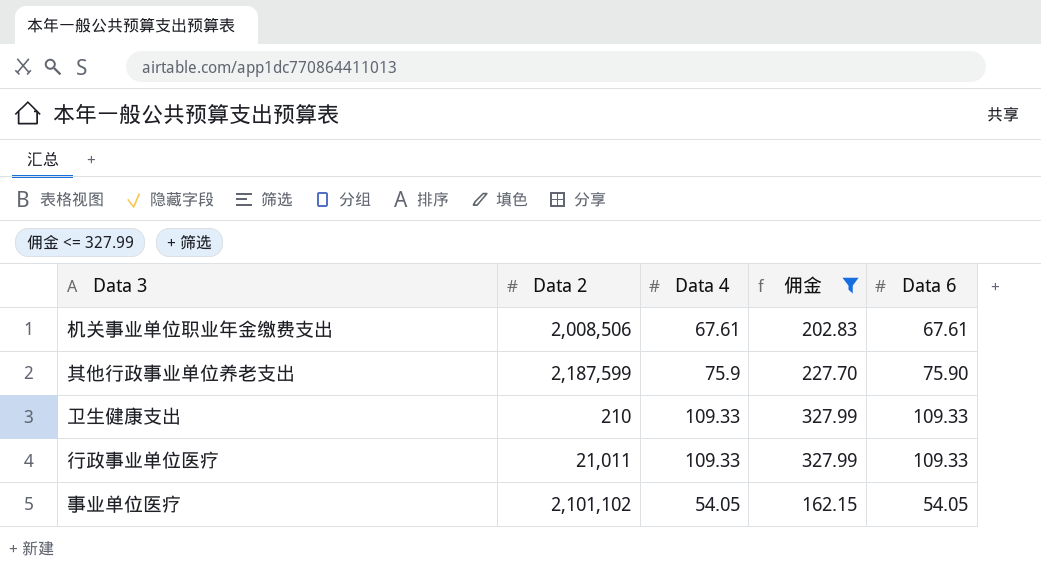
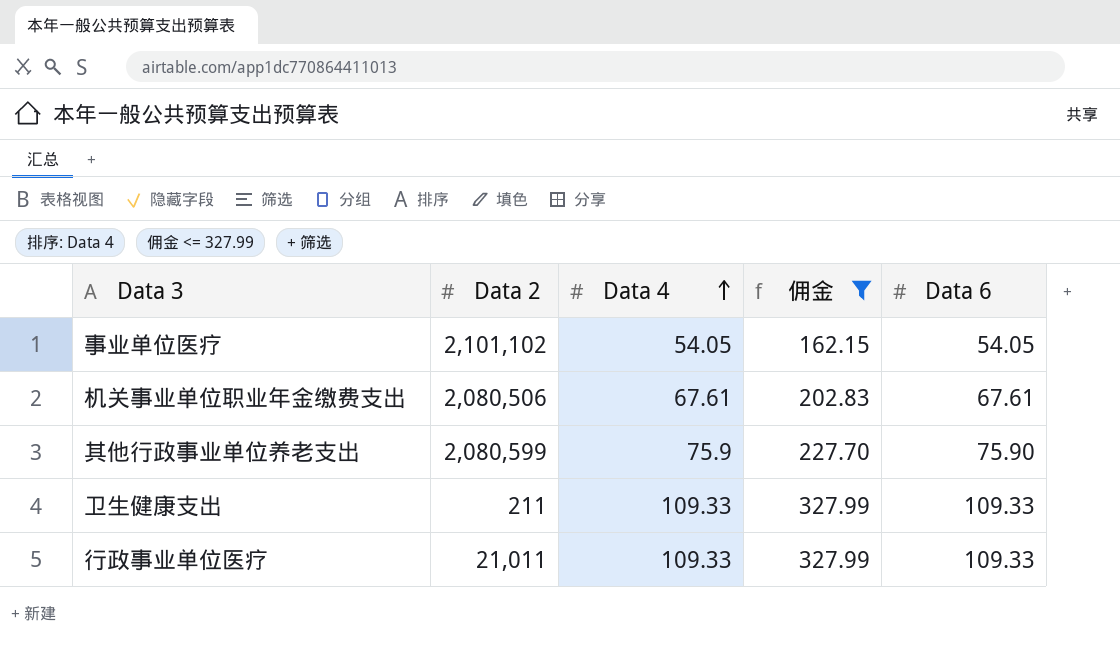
row order: none -> Data 4 ascending
机关事业单位职业年金缴费支出 | Data 2: 2,008,506 -> 2,080,506
其他行政事业单位养老支出 | Data 2: 2,187,599 -> 2,080,599
卫生健康支出 | Data 2: 210 -> 211

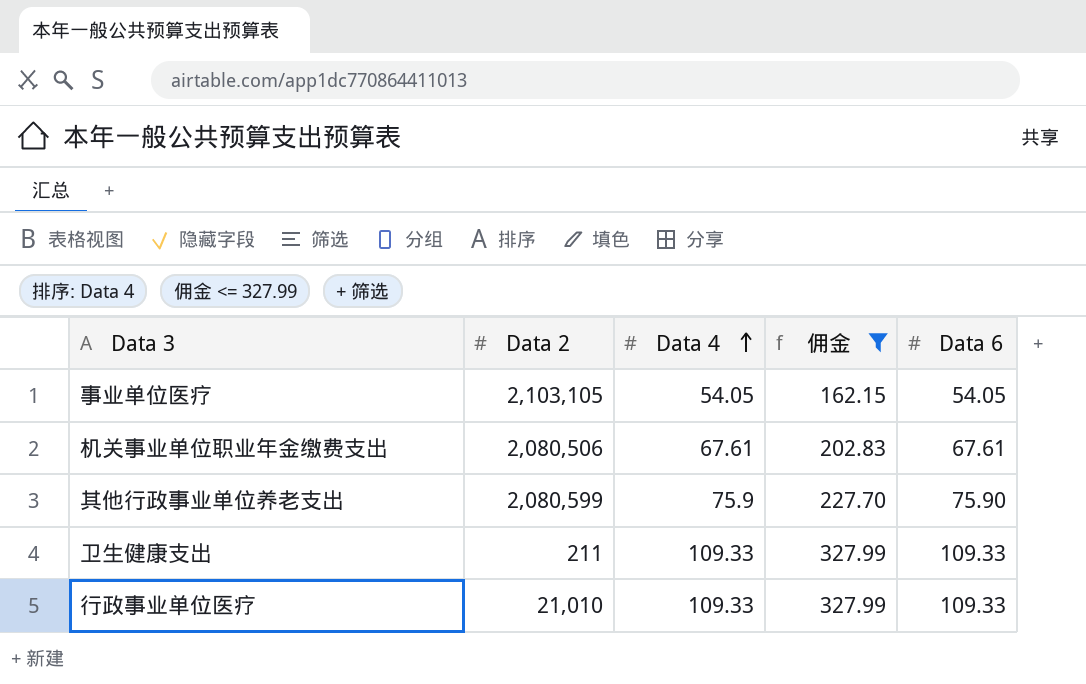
事业单位医疗 | Data 2: 2,101,102 -> 2,103,105
行政事业单位医疗 | Data 2: 21,011 -> 21,010

